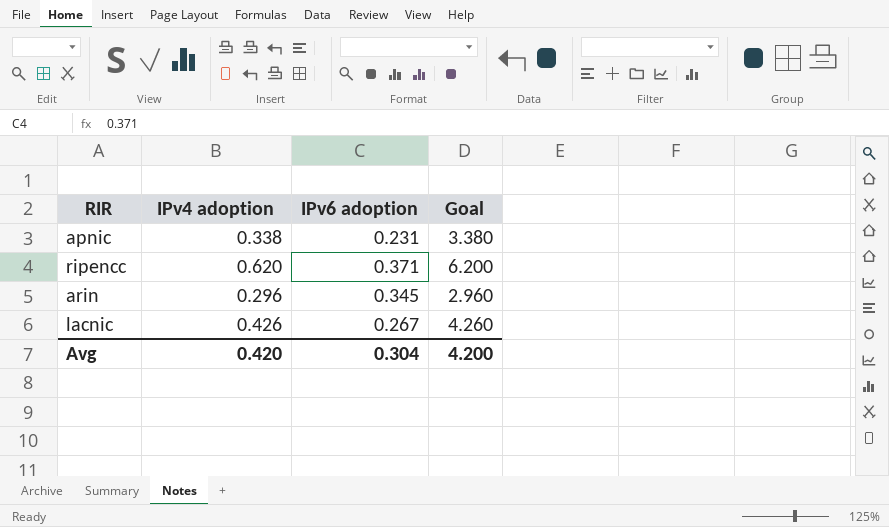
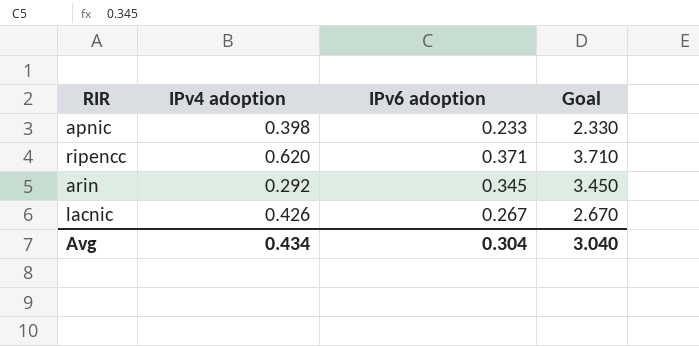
column Goal | formula: [IPv4 adoption] * 10 -> [IPv6 adoption] * 10
apnic | IPv4 adoption: 0.338 -> 0.398
apnic | IPv6 adoption: 0.231 -> 0.233
arin | IPv4 adoption: 0.296 -> 0.292
Avg | IPv4 adoption: 0.420 -> 0.434
Avg | Goal: 4.200 -> 3.040

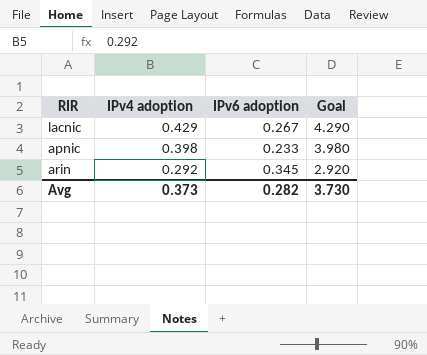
row order: none -> IPv4 adoption descending
column Goal | formula: [IPv6 adoption] * 10 -> [IPv4 adoption] * 10
row ripencc: 0.620 | 0.371 | 3.710 -> none
lacnic | IPv4 adoption: 0.426 -> 0.429
Avg | IPv4 adoption: 0.434 -> 0.373
Avg | IPv6 adoption: 0.304 -> 0.282
Avg | Goal: 3.040 -> 3.730

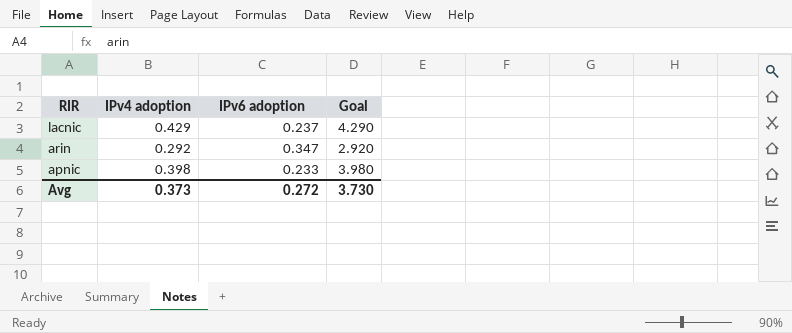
row order: IPv4 adoption descending -> RIR descending
lacnic | IPv6 adoption: 0.267 -> 0.237
arin | IPv6 adoption: 0.345 -> 0.347
Avg | IPv6 adoption: 0.282 -> 0.272

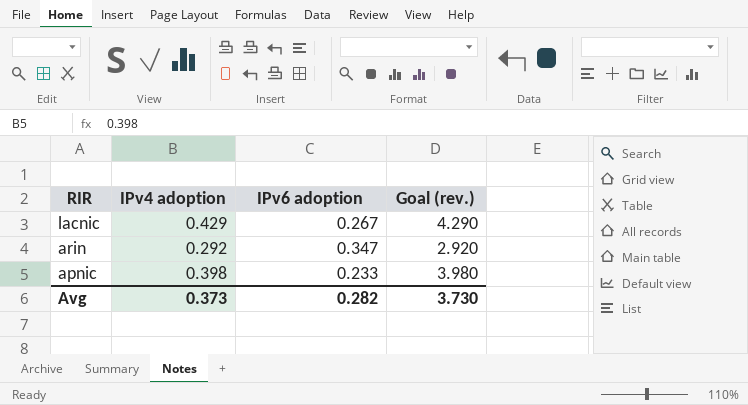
column name: Goal -> Goal (rev.)
lacnic | IPv6 adoption: 0.237 -> 0.267
Avg | IPv6 adoption: 0.272 -> 0.282

